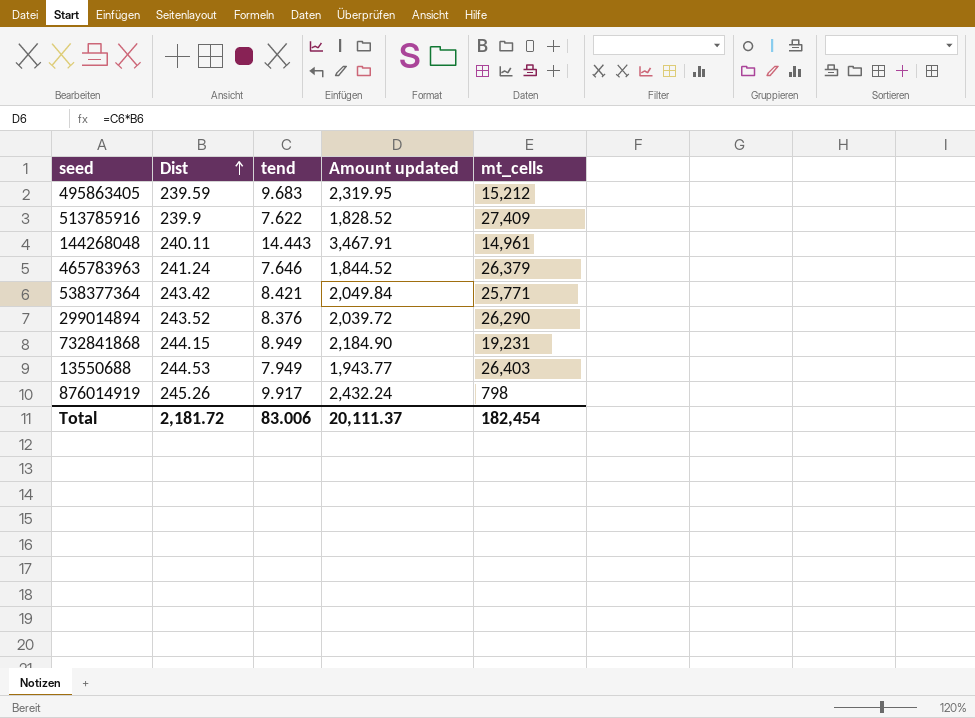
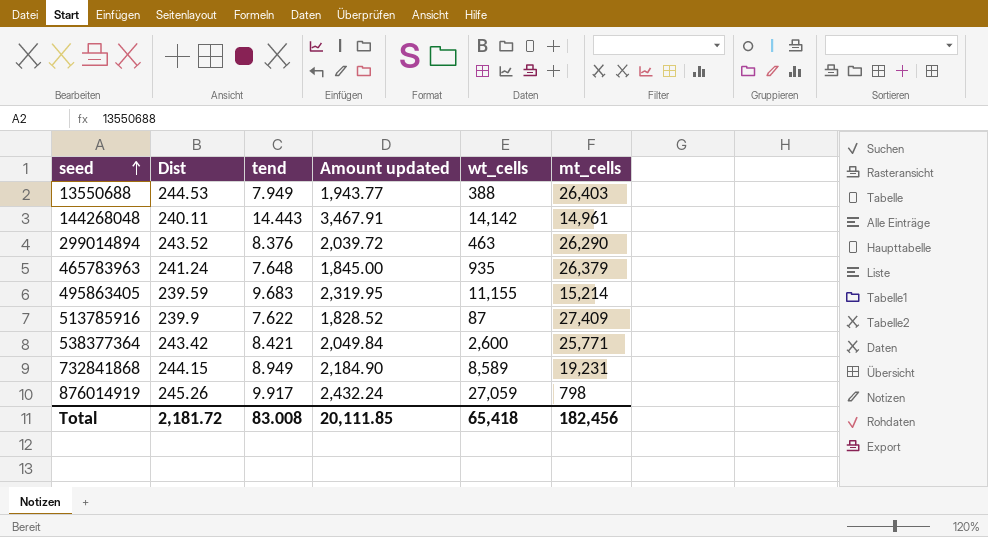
row order: Dist ascending -> seed ascending
column wt_cells | position: none -> 5
465783963 | tend: 7.646 -> 7.648
465783963 | Amount updated: 1,844.52 -> 1,845.00
495863405 | mt_cells: 15,212 -> 15,214
Total | tend: 83.006 -> 83.008
Total | Amount updated: 20,111.37 -> 20,111.85
Total | mt_cells: 182,454 -> 182,456

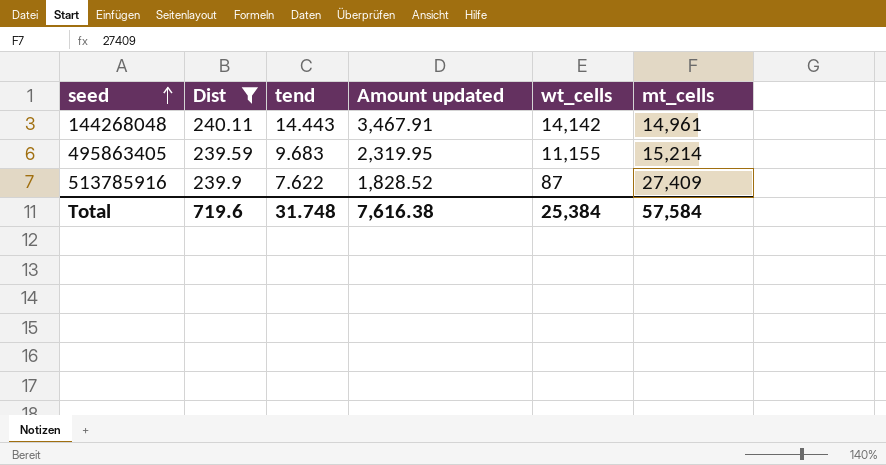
filter: none -> Dist <= 240.11
Total | Dist: 2,181.72 -> 719.6
Total | tend: 83.008 -> 31.748
Total | Amount updated: 20,111.85 -> 7,616.38
Total | wt_cells: 65,418 -> 25,384
Total | mt_cells: 182,456 -> 57,584

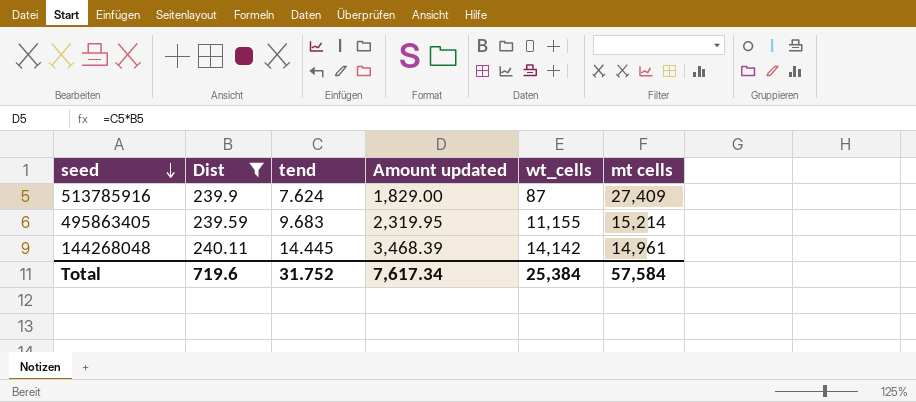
row order: seed ascending -> seed descending
column name: mt_cells -> mt cells
513785916 | tend: 7.622 -> 7.624
513785916 | Amount updated: 1,828.52 -> 1,829.00
144268048 | tend: 14.443 -> 14.445
144268048 | Amount updated: 3,467.91 -> 3,468.39
Total | tend: 31.748 -> 31.752
Total | Amount updated: 7,616.38 -> 7,617.34

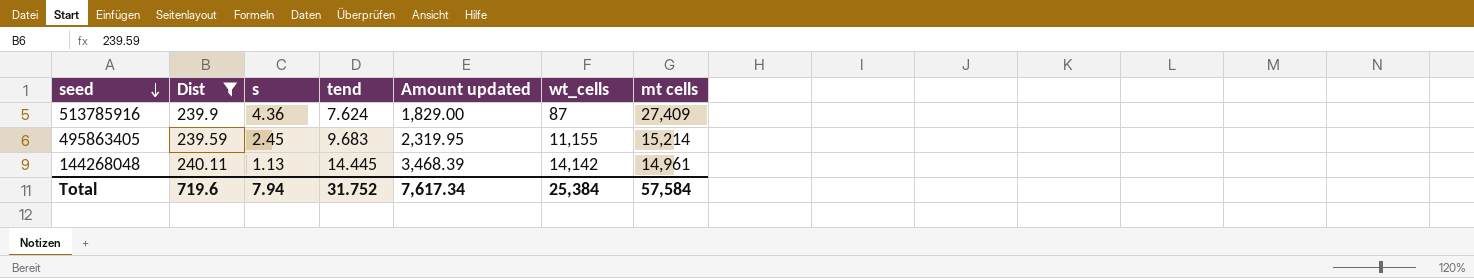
column s | position: none -> 3

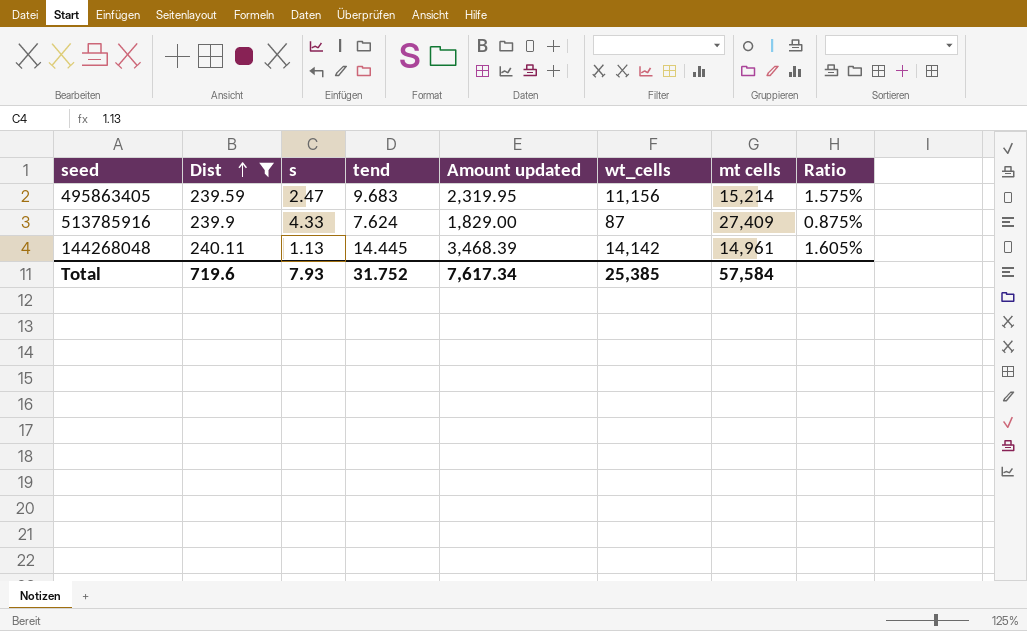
row order: seed descending -> Dist ascending
column Ratio | formula: none -> [Dist] / [mt cells]
495863405 | s: 2.45 -> 2.47
495863405 | wt_cells: 11,155 -> 11,156
513785916 | s: 4.36 -> 4.33
Total | s: 7.94 -> 7.93
Total | wt_cells: 25,384 -> 25,385

